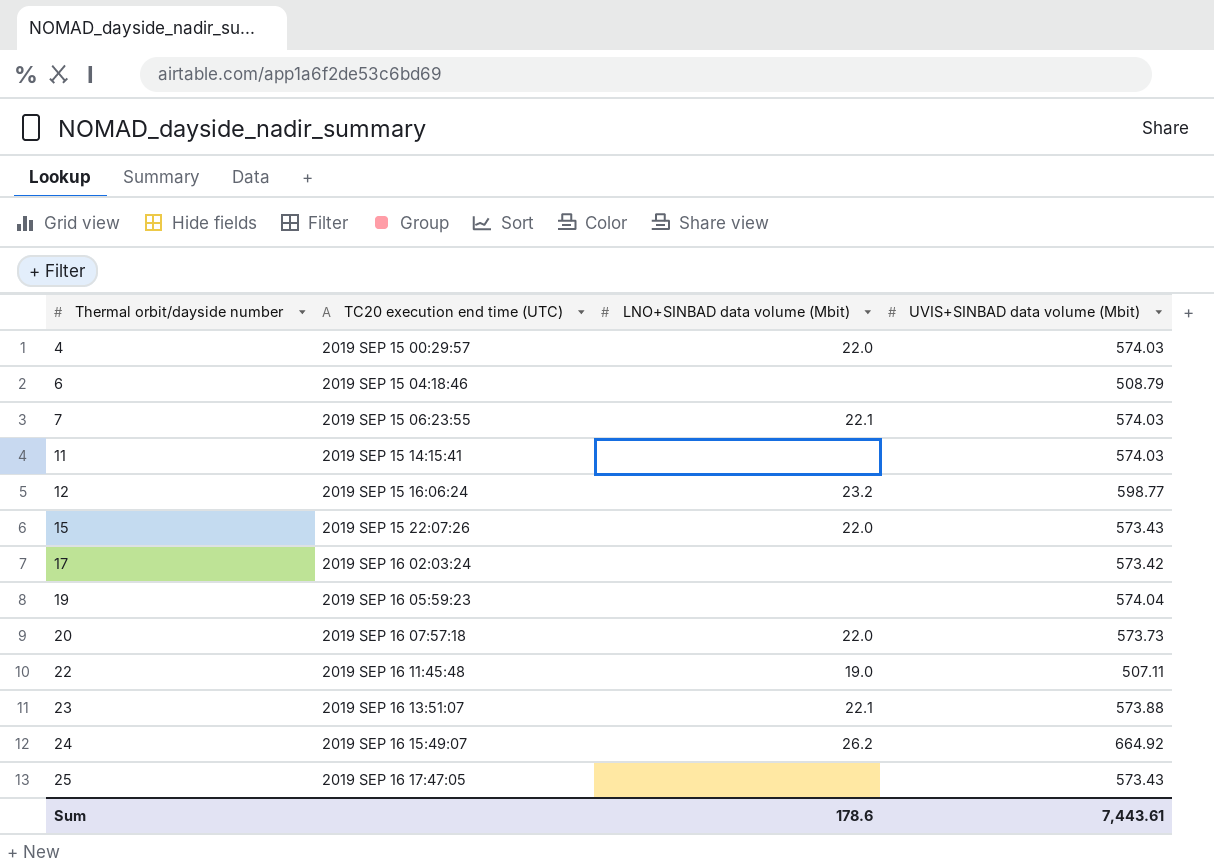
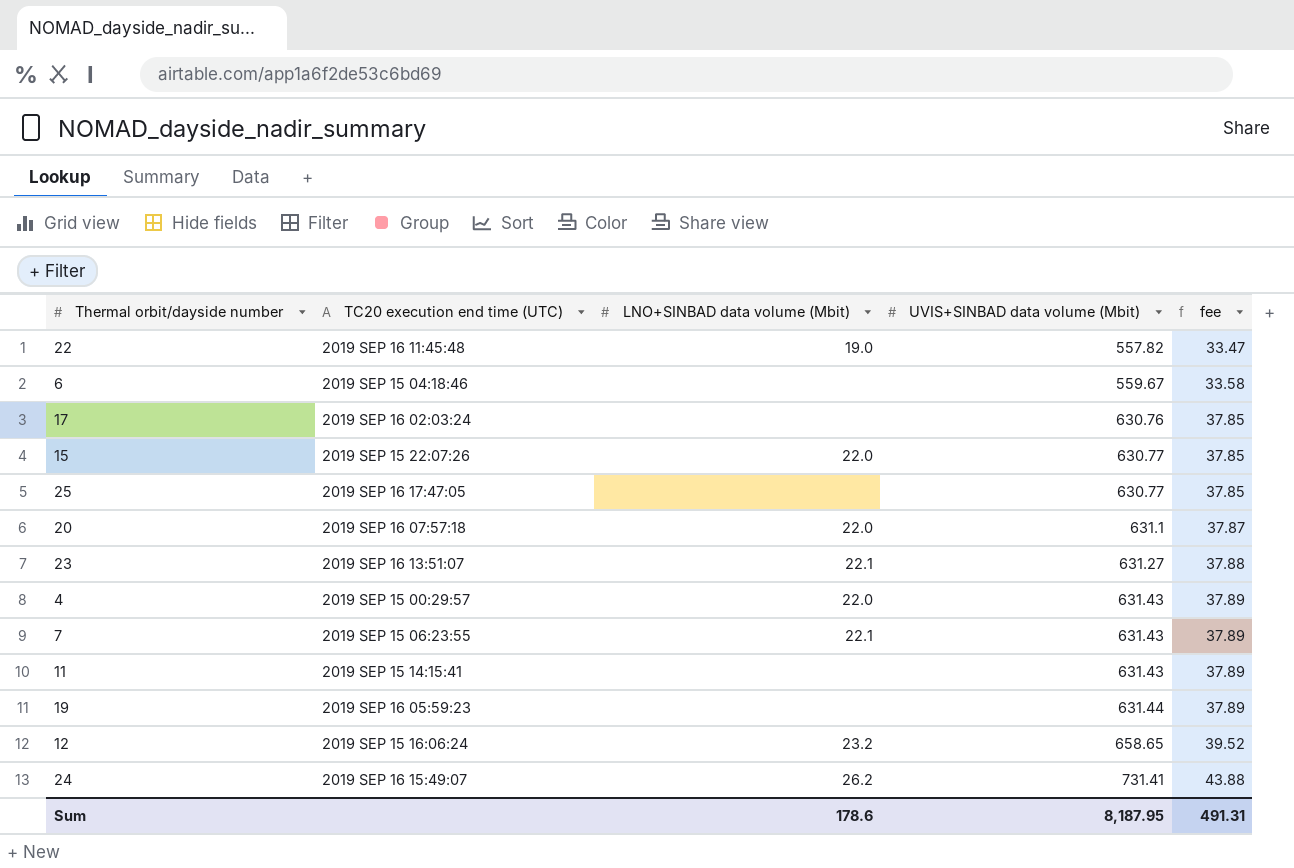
row order: Thermal orbit/dayside number ascending -> UVIS+SINBAD data volume (Mbit) ascending
column fee | formula: none -> [UVIS+SINBAD data volume (Mbit)] * 0.06
22 | UVIS+SINBAD data volume (Mbit): 507.11 -> 557.82
6 | UVIS+SINBAD data volume (Mbit): 508.79 -> 559.67
17 | UVIS+SINBAD data volume (Mbit): 573.42 -> 630.76
15 | UVIS+SINBAD data volume (Mbit): 573.43 -> 630.77
25 | UVIS+SINBAD data volume (Mbit): 573.43 -> 630.77
20 | UVIS+SINBAD data volume (Mbit): 573.73 -> 631.1
23 | UVIS+SINBAD data volume (Mbit): 573.88 -> 631.27
4 | UVIS+SINBAD data volume (Mbit): 574.03 -> 631.43
7 | UVIS+SINBAD data volume (Mbit): 574.03 -> 631.43
11 | UVIS+SINBAD data volume (Mbit): 574.03 -> 631.43
19 | UVIS+SINBAD data volume (Mbit): 574.04 -> 631.44
12 | UVIS+SINBAD data volume (Mbit): 598.77 -> 658.65
24 | UVIS+SINBAD data volume (Mbit): 664.92 -> 731.41
Sum | UVIS+SINBAD data volume (Mbit): 7,443.61 -> 8,187.95

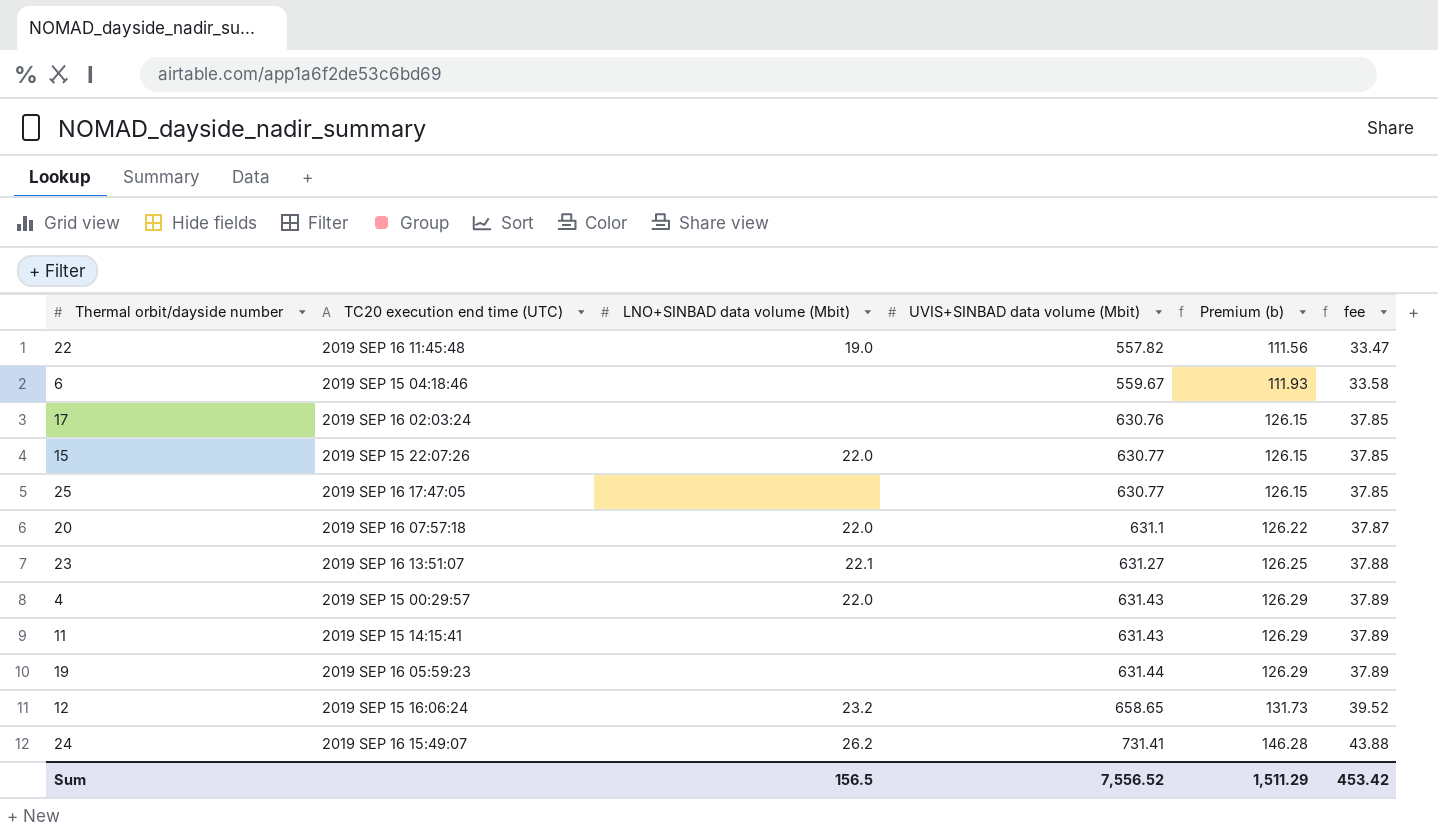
column Premium (b) | formula: none -> [UVIS+SINBAD data volume (Mbit)] * 0.2
row 7: 2019 SEP 15 06:23:55 | 22.1 | 631.43 | 37.89 -> none
Sum | LNO+SINBAD data volume (Mbit): 178.6 -> 156.5
Sum | UVIS+SINBAD data volume (Mbit): 8,187.95 -> 7,556.52
Sum | fee: 491.31 -> 453.42

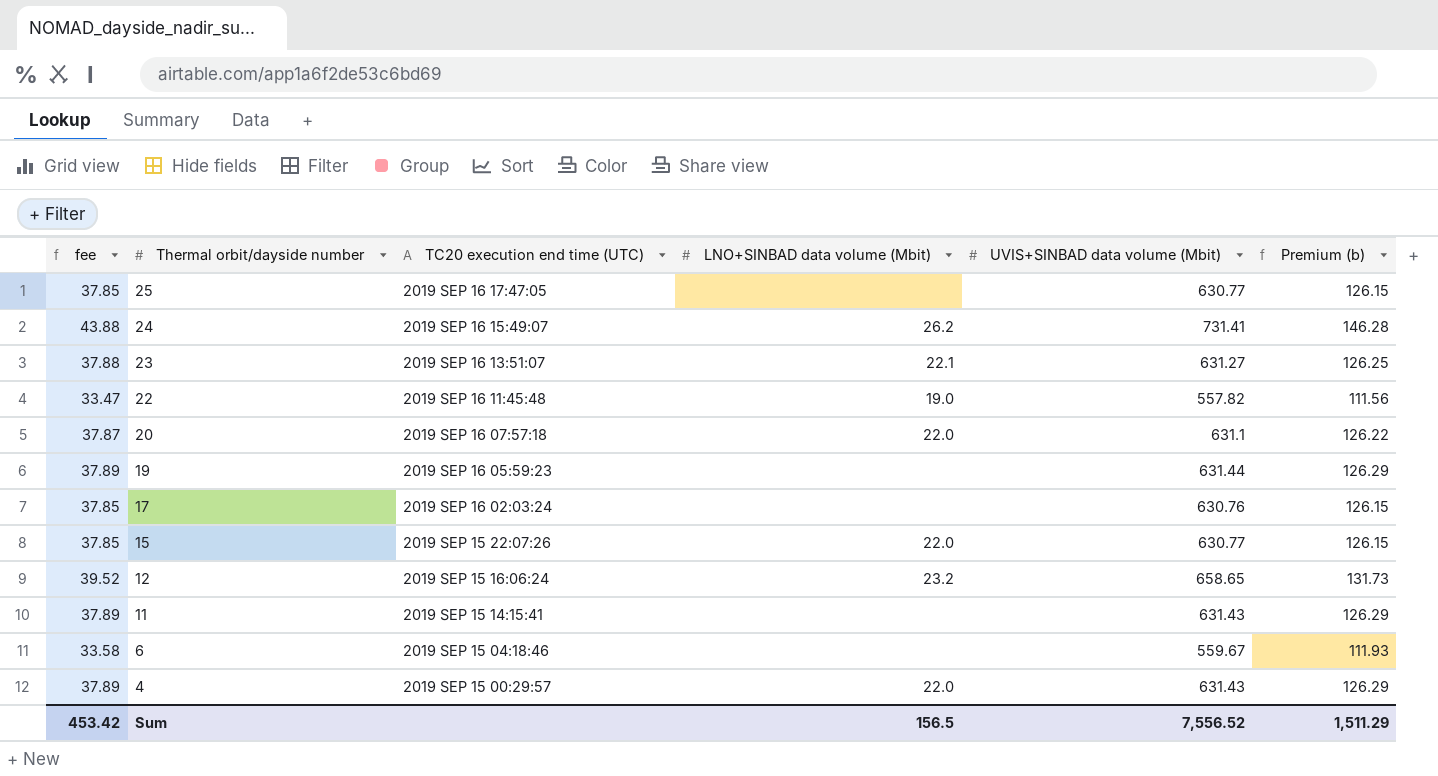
row order: UVIS+SINBAD data volume (Mbit) ascending -> Thermal orbit/dayside number descending
column fee | position: 6 -> 1

